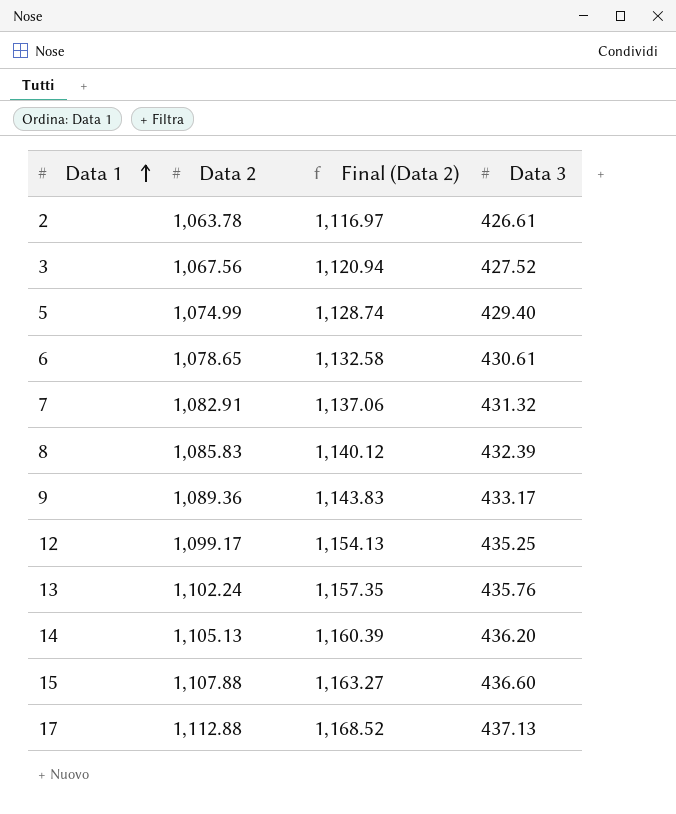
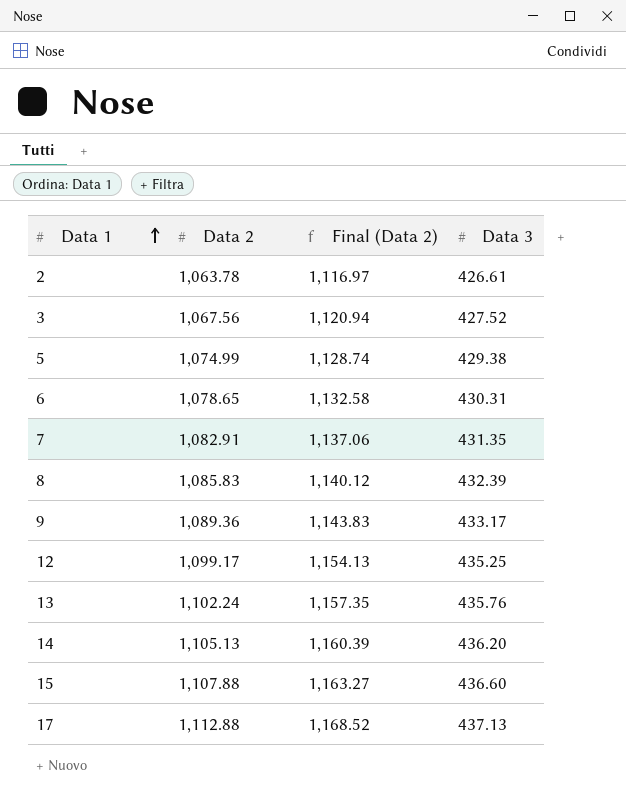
5 | Data 3: 429.40 -> 429.38
6 | Data 3: 430.61 -> 430.31
7 | Data 3: 431.32 -> 431.35

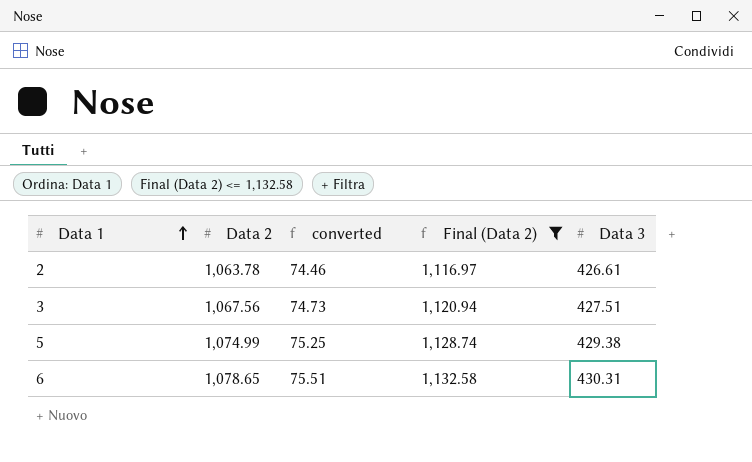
filter: none -> Final (Data 2) <= 1,132.58
column converted | formula: none -> [Data 2] * 0.07
3 | Data 3: 427.52 -> 427.51

